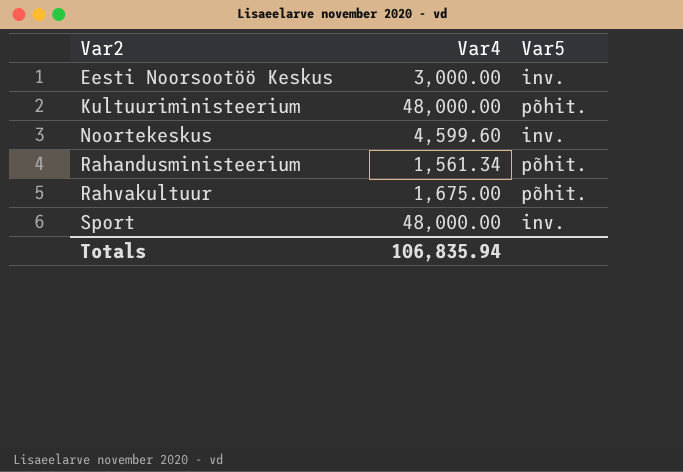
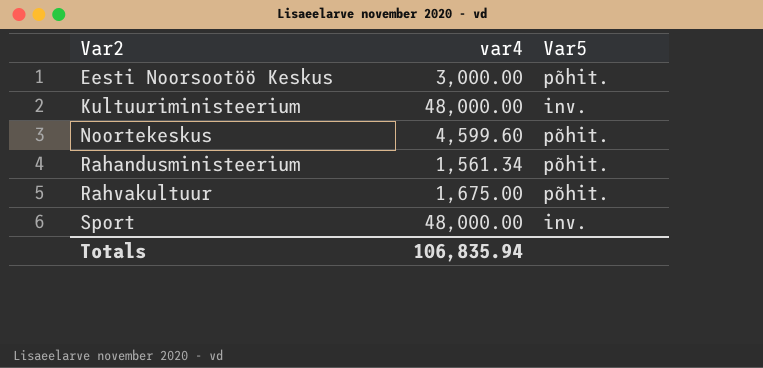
column name: Var4 -> var4
Eesti Noorsootöö Keskus | Var5: inv. -> põhit.
Kultuuriministeerium | Var5: põhit. -> inv.
Noortekeskus | Var5: inv. -> põhit.

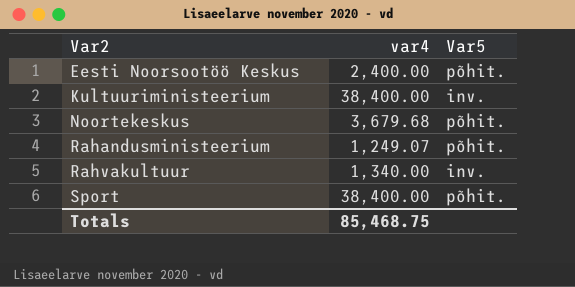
Eesti Noorsootöö Keskus | var4: 3,000.00 -> 2,400.00
Kultuuriministeerium | var4: 48,000.00 -> 38,400.00
Noortekeskus | var4: 4,599.60 -> 3,679.68
Rahandusministeerium | var4: 1,561.34 -> 1,249.07
Rahvakultuur | var4: 1,675.00 -> 1,340.00
Rahvakultuur | Var5: põhit. -> inv.
Sport | var4: 48,000.00 -> 38,400.00
Sport | Var5: inv. -> põhit.
Totals | var4: 106,835.94 -> 85,468.75

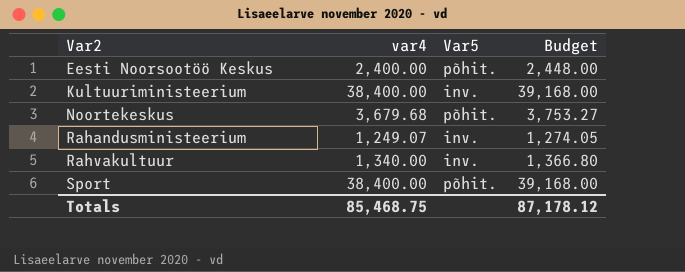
column Budget | formula: none -> [var4] * 1.02
Rahandusministeerium | Var5: põhit. -> inv.

